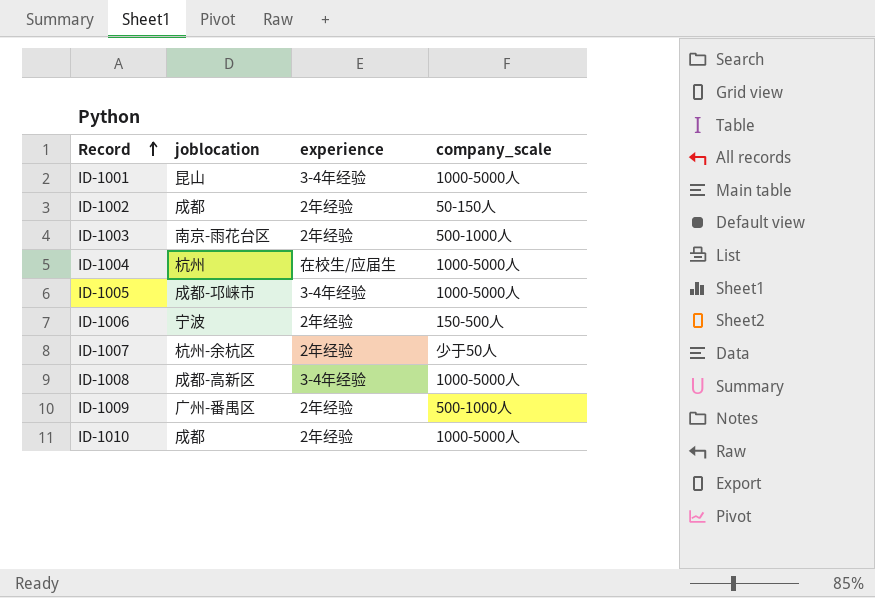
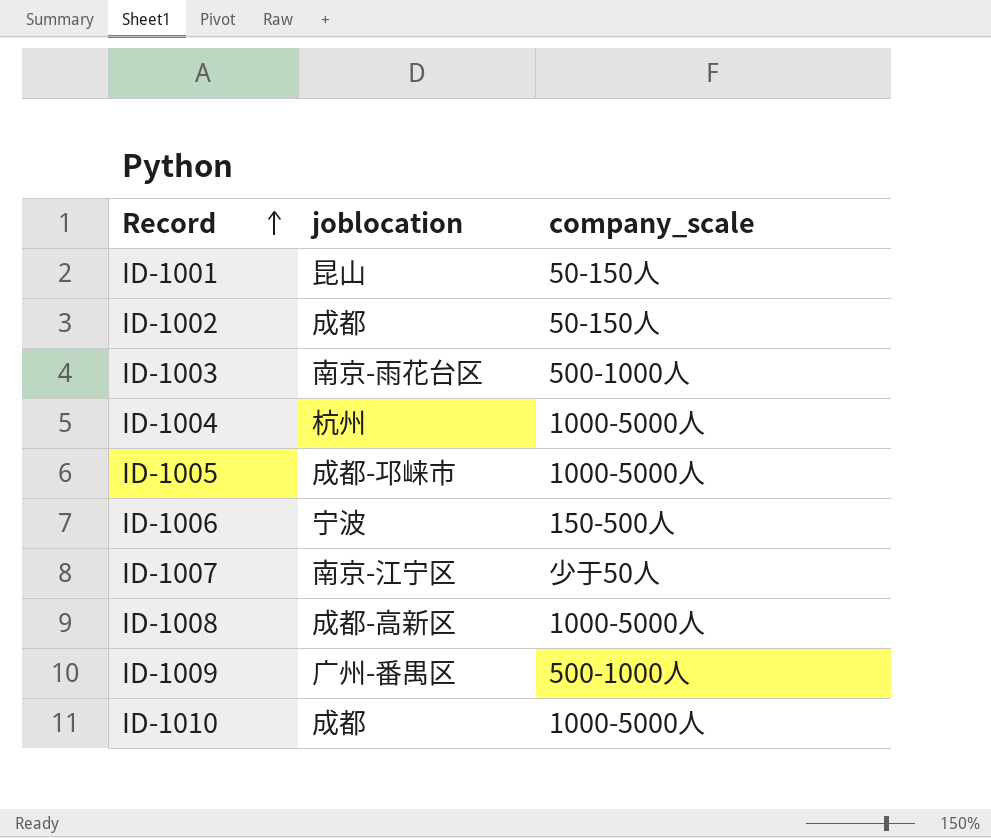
column experience | position: 3 -> none
ID-1001 | company_scale: 1000-5000人 -> 50-150人
ID-1007 | joblocation: 杭州-余杭区 -> 南京-江宁区

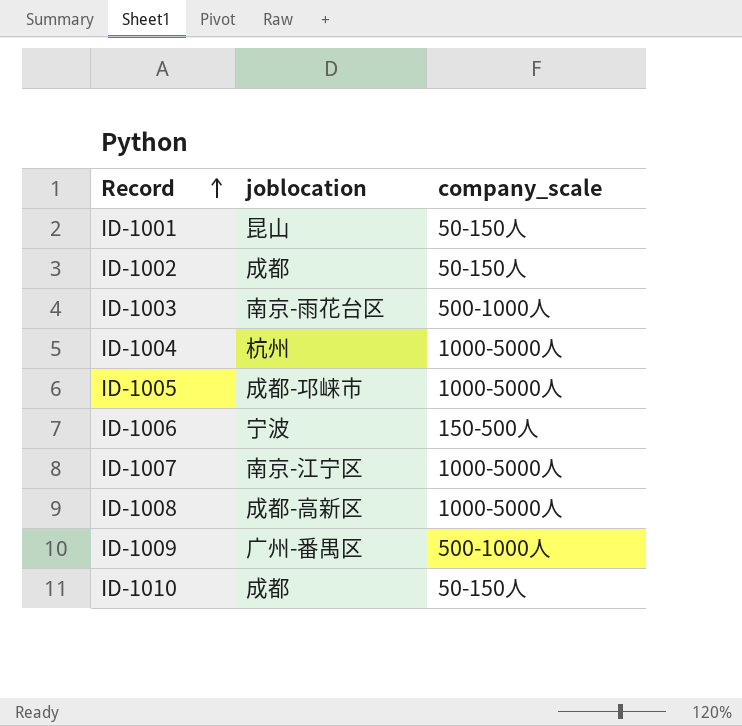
ID-1007 | company_scale: 少于50人 -> 1000-5000人
ID-1010 | company_scale: 1000-5000人 -> 50-150人

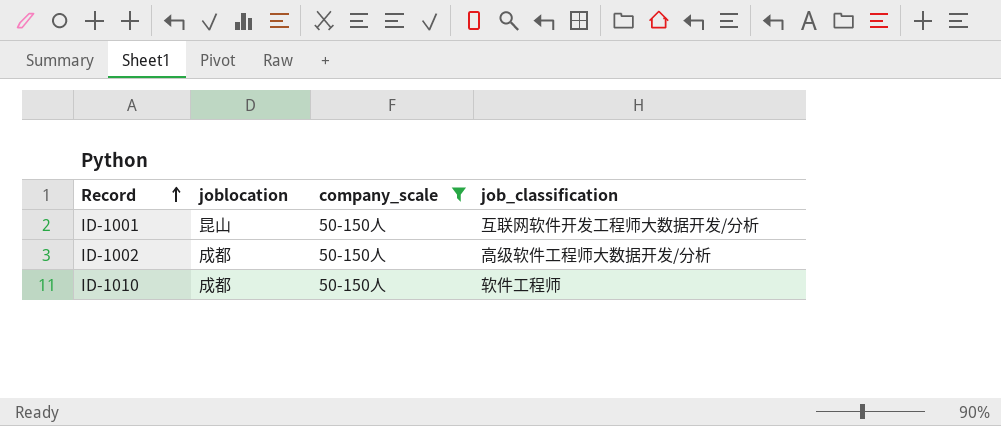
filter: none -> company_scale = 50-150人
column job_classification | position: none -> 4

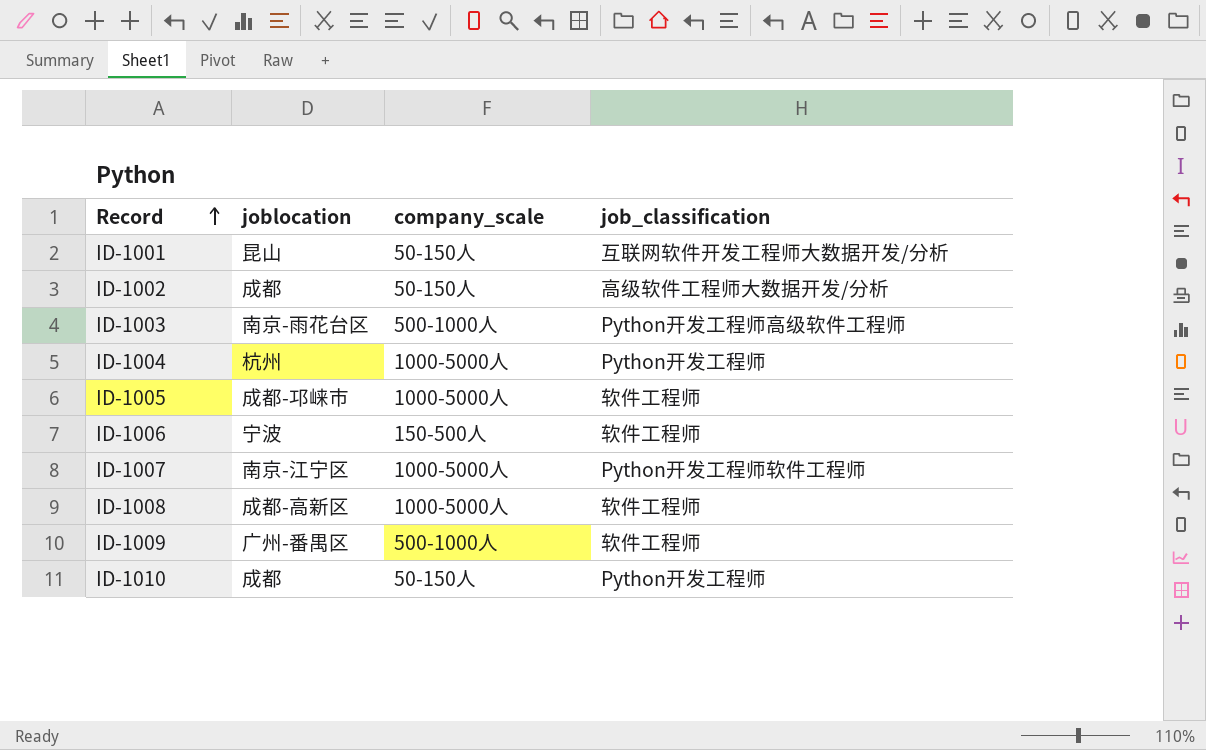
filter: company_scale = 50-150人 -> none
ID-1010 | job_classification: 软件工程师 -> Python开发工程师

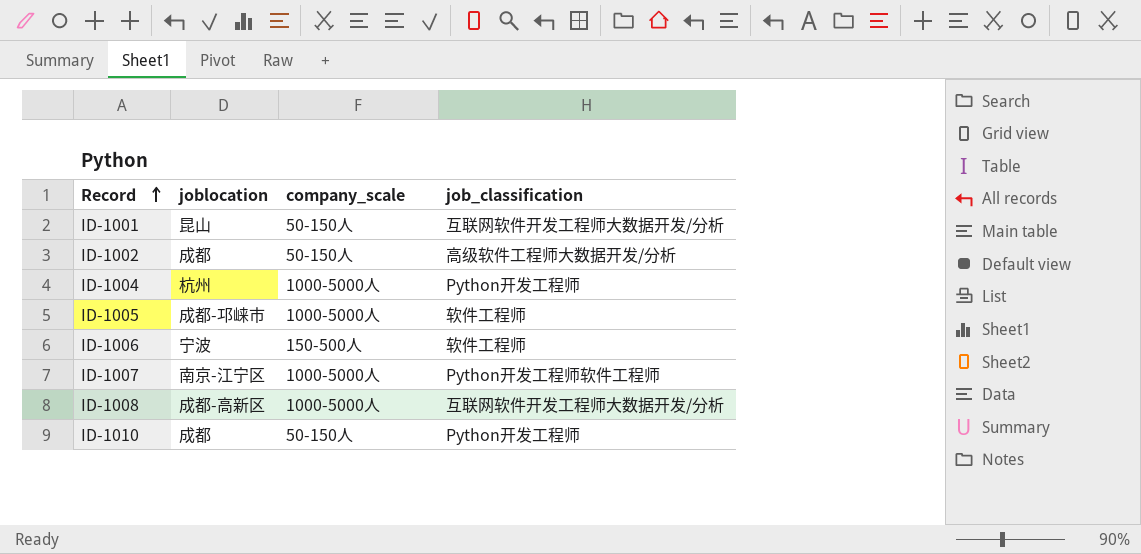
row ID-1003: 南京-雨花台区 | 500-1000人 | Python开发工程师高级软件工程师 -> none
row ID-1009: 广州-番禺区 | 500-1000人 | 软件工程师 -> none
ID-1008 | job_classification: 软件工程师 -> 互联网软件开发工程师大数据开发/分析

